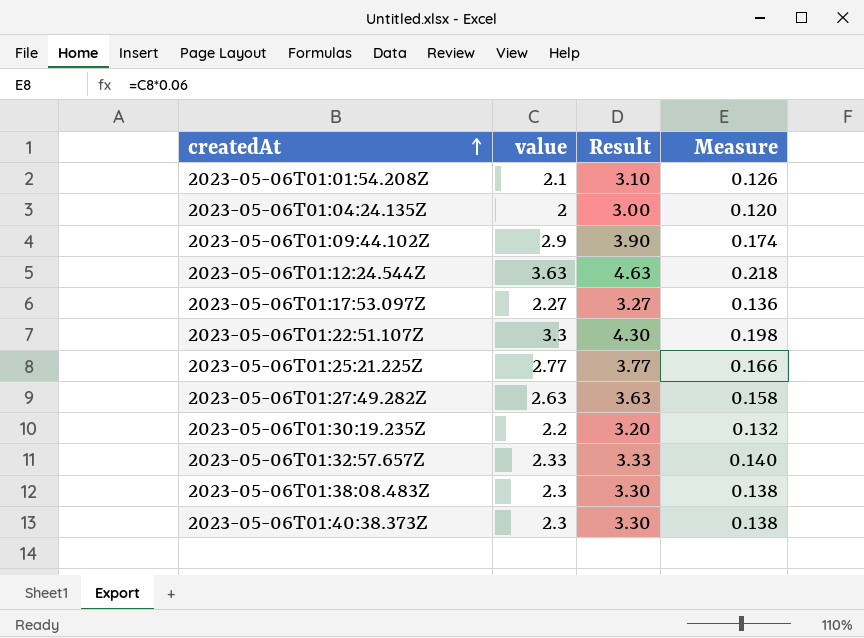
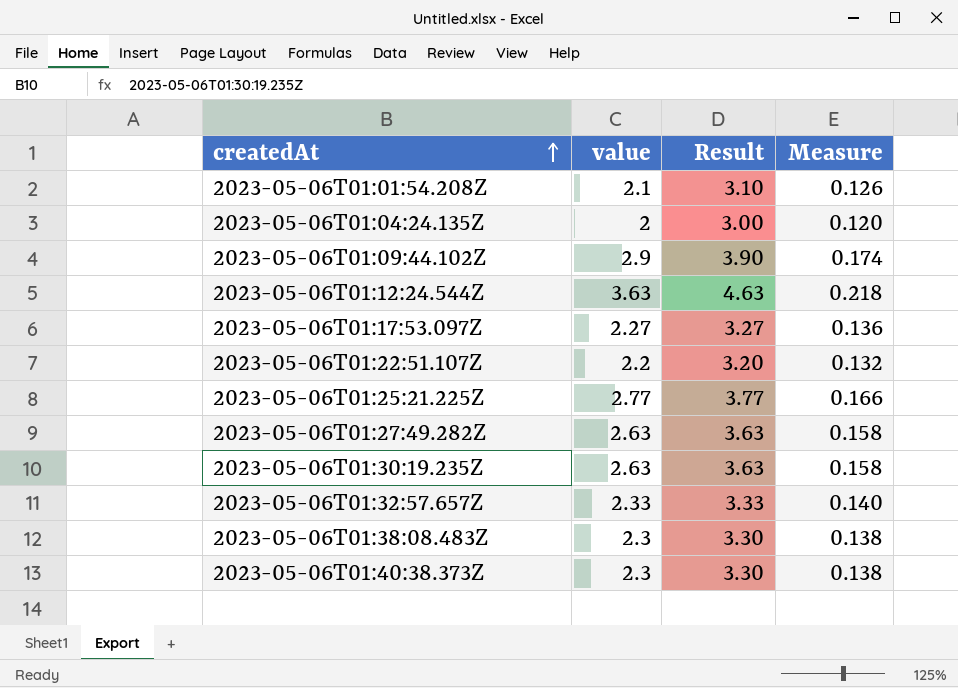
2023-05-06T01:22:51.107Z | value: 3.3 -> 2.2
2023-05-06T01:22:51.107Z | Result: 4.30 -> 3.20
2023-05-06T01:22:51.107Z | Measure: 0.198 -> 0.132
2023-05-06T01:30:19.235Z | value: 2.2 -> 2.63
2023-05-06T01:30:19.235Z | Result: 3.20 -> 3.63
2023-05-06T01:30:19.235Z | Measure: 0.132 -> 0.158

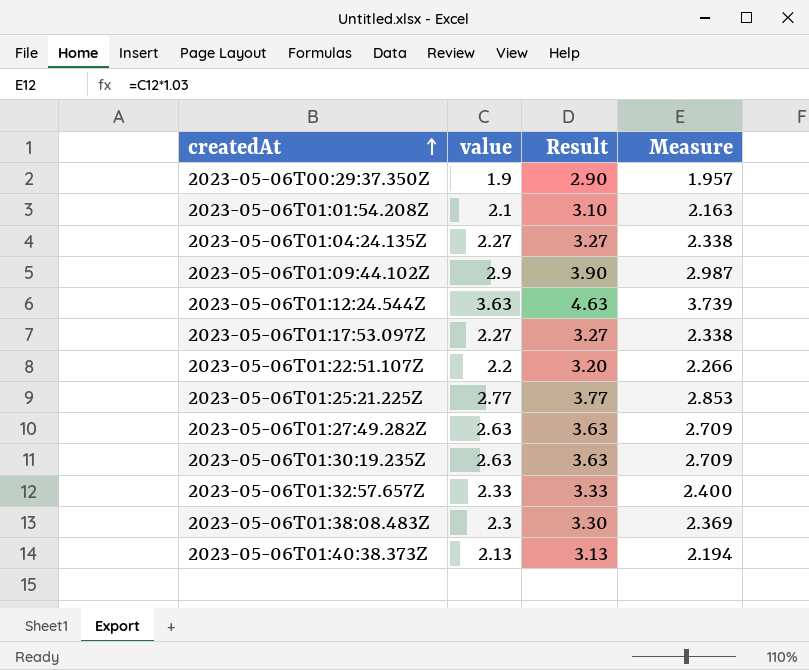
column Measure | formula: [value] * 0.06 -> [value] * 1.03
row 2023-05-06T00:29:37.350Z: none -> 1.9 | 2.90 | 1.957
2023-05-06T01:04:24.135Z | value: 2 -> 2.27
2023-05-06T01:04:24.135Z | Result: 3.00 -> 3.27
2023-05-06T01:40:38.373Z | value: 2.3 -> 2.13
2023-05-06T01:40:38.373Z | Result: 3.30 -> 3.13

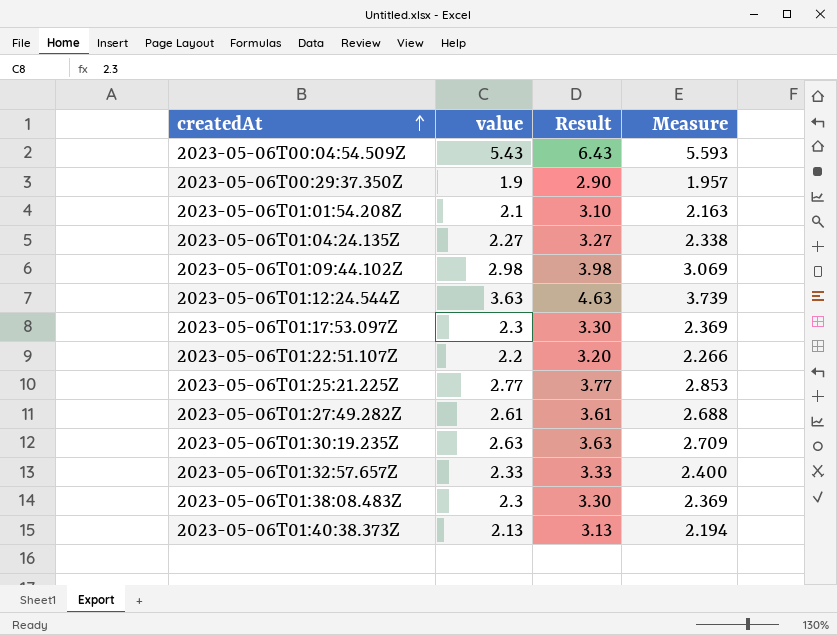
row 2023-05-06T00:04:54.509Z: none -> 5.43 | 6.43 | 5.593
2023-05-06T01:09:44.102Z | value: 2.9 -> 2.98
2023-05-06T01:09:44.102Z | Result: 3.90 -> 3.98
2023-05-06T01:09:44.102Z | Measure: 2.987 -> 3.069
2023-05-06T01:17:53.097Z | value: 2.27 -> 2.3
2023-05-06T01:17:53.097Z | Result: 3.27 -> 3.30
2023-05-06T01:17:53.097Z | Measure: 2.338 -> 2.369
2023-05-06T01:27:49.282Z | value: 2.63 -> 2.61
2023-05-06T01:27:49.282Z | Result: 3.63 -> 3.61
2023-05-06T01:27:49.282Z | Measure: 2.709 -> 2.688

